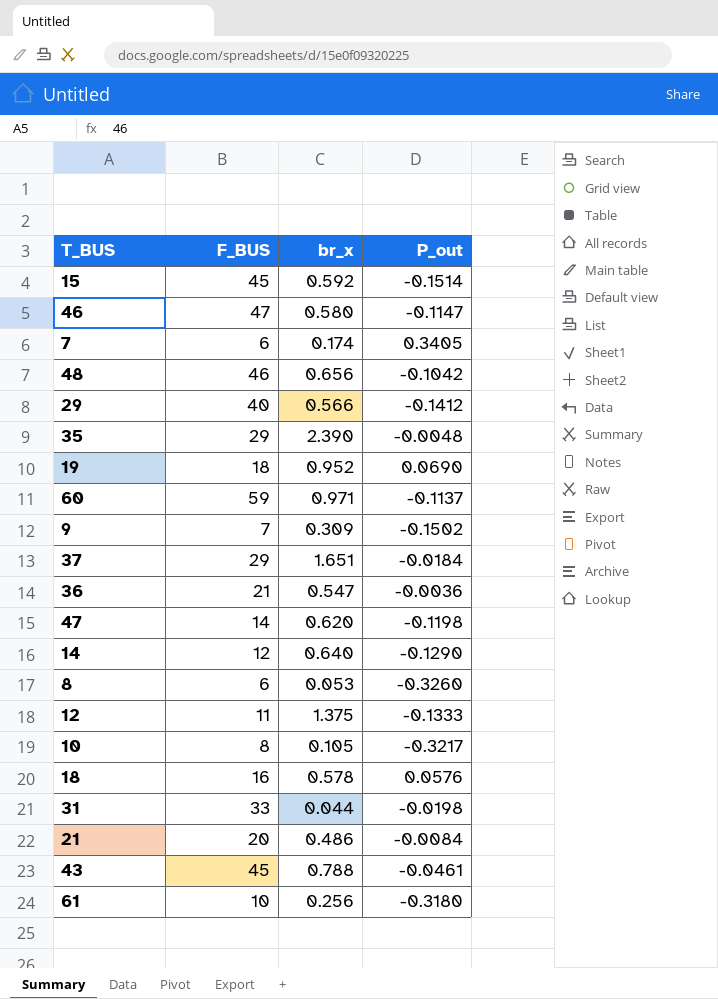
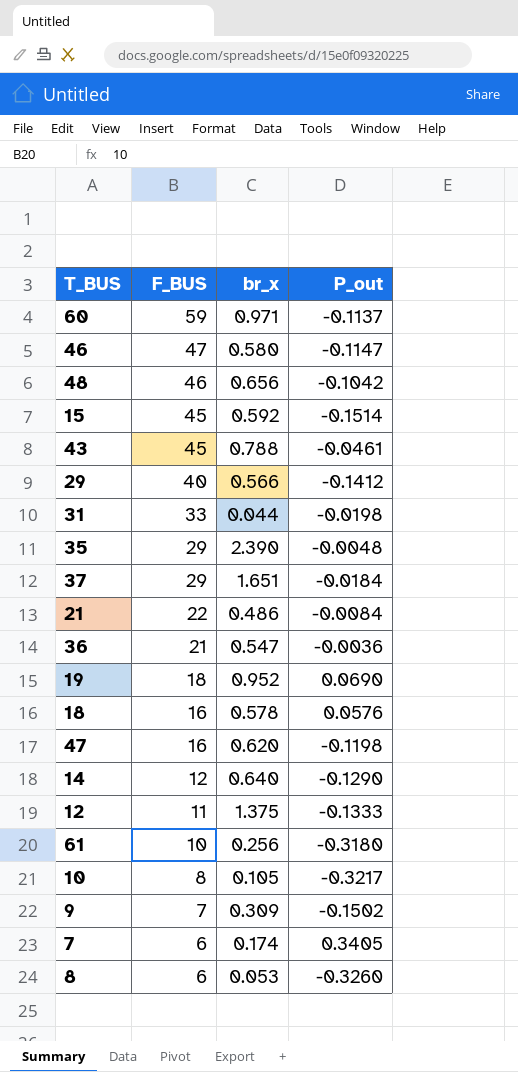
row order: none -> F_BUS descending
21 | F_BUS: 20 -> 22
47 | F_BUS: 14 -> 16

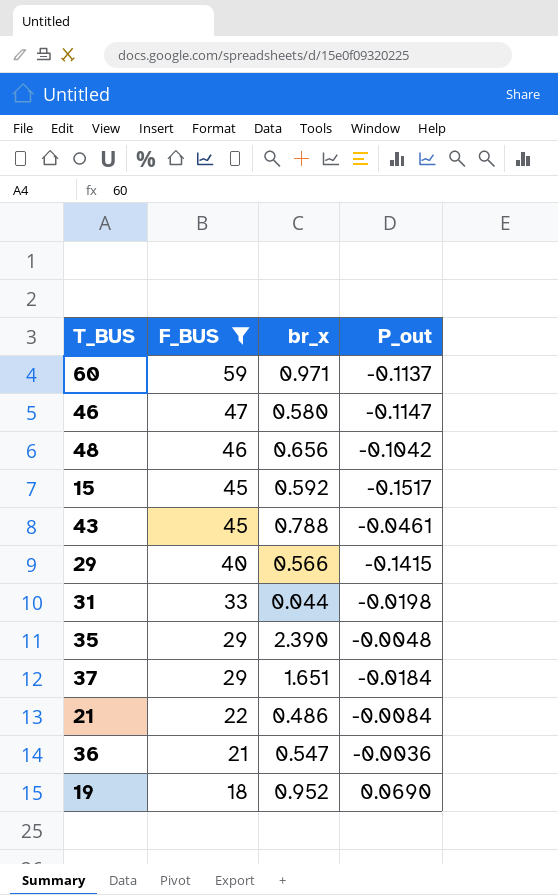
filter: none -> F_BUS >= 18
15 | P_out: -0.1514 -> -0.1517
29 | P_out: -0.1412 -> -0.1415

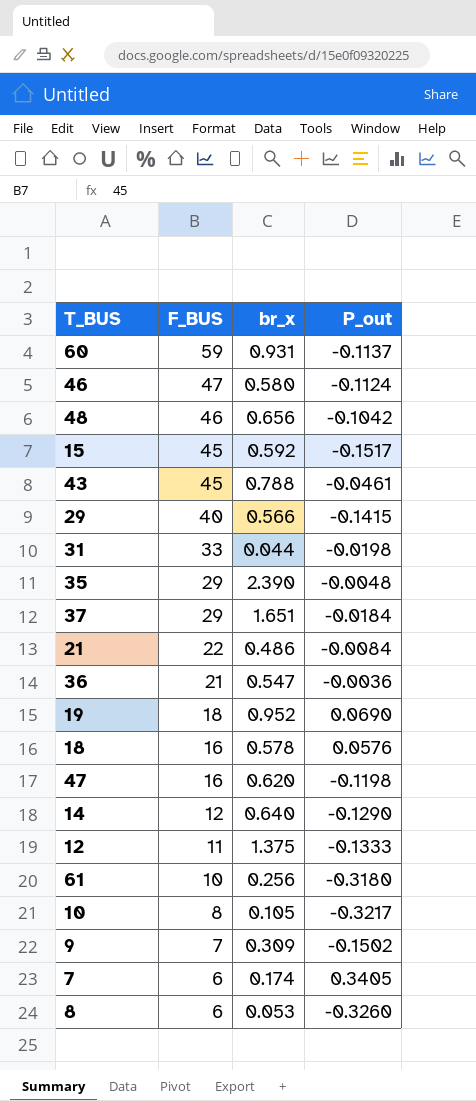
filter: F_BUS >= 18 -> none
60 | br_x: 0.971 -> 0.931
46 | P_out: -0.1147 -> -0.1124

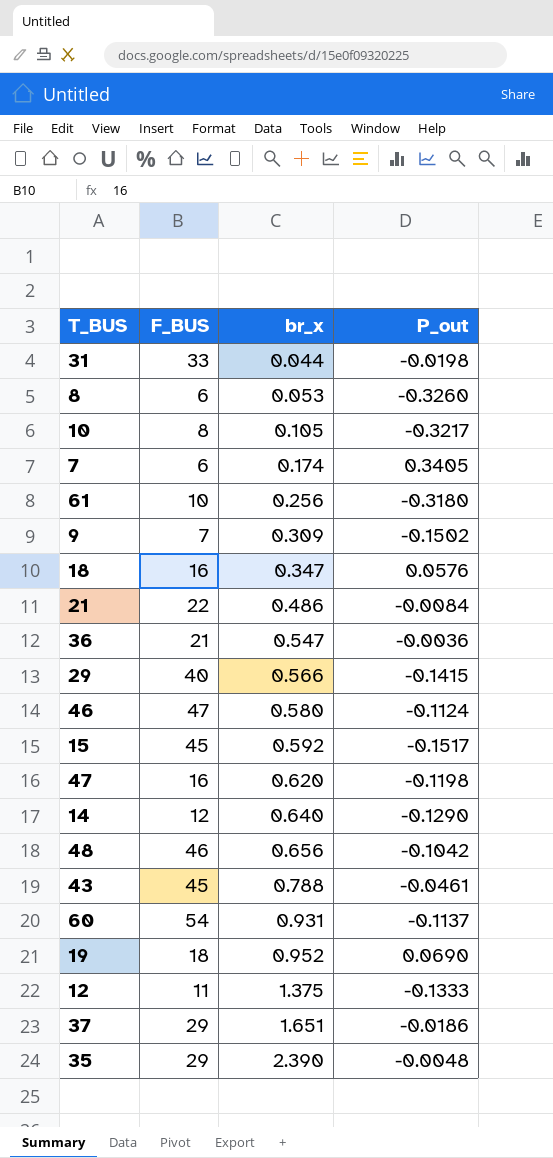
row order: F_BUS descending -> br_x ascending
18 | br_x: 0.578 -> 0.347
60 | F_BUS: 59 -> 54
37 | P_out: -0.0184 -> -0.0186

